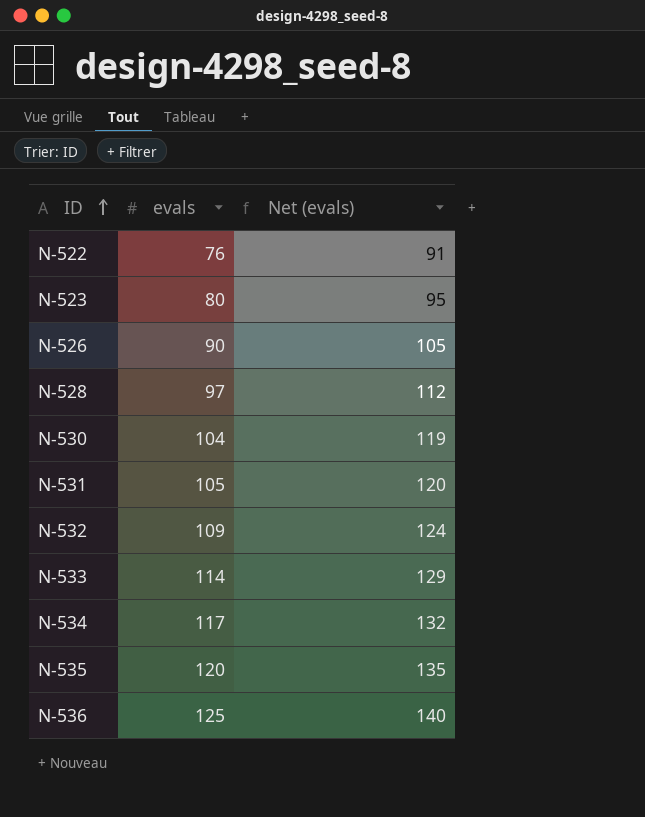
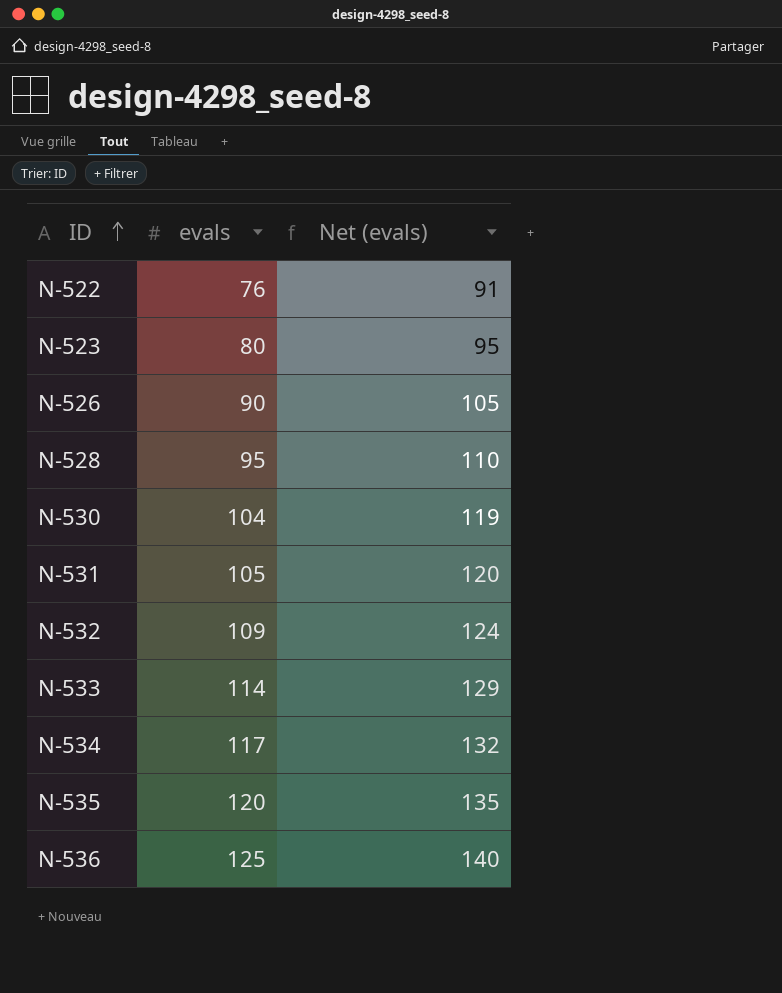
N-528 | evals: 97 -> 95
N-528 | Net (evals): 112 -> 110

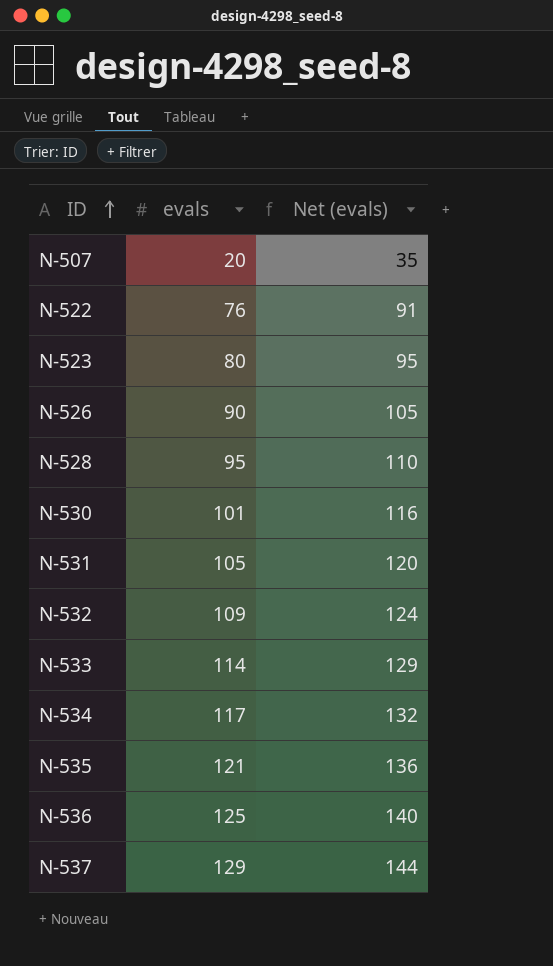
row N-507: none -> 20 | 35
N-530 | evals: 104 -> 101
N-530 | Net (evals): 119 -> 116
N-535 | evals: 120 -> 121
N-535 | Net (evals): 135 -> 136
row N-537: none -> 129 | 144

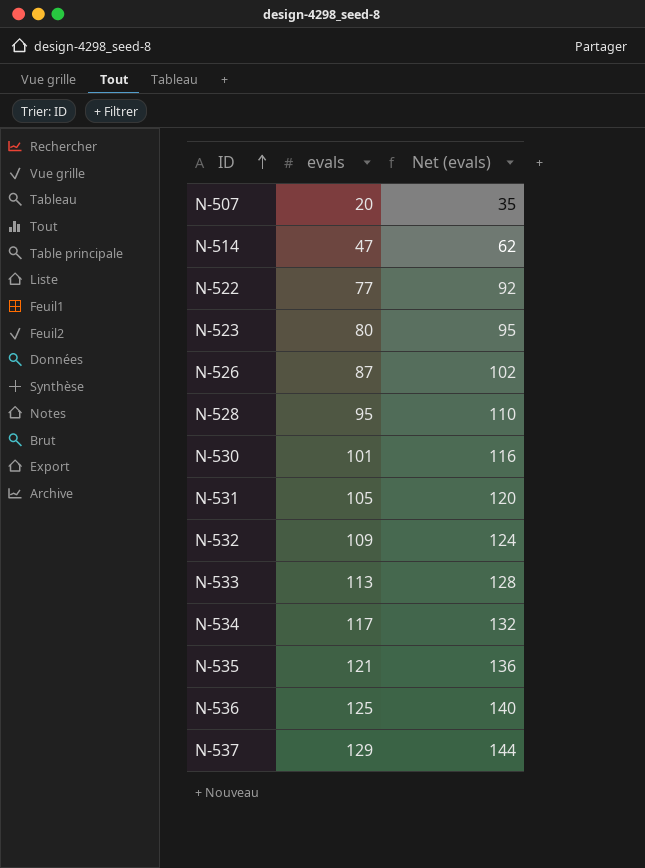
row N-514: none -> 47 | 62
N-522 | evals: 76 -> 77
N-522 | Net (evals): 91 -> 92
N-526 | evals: 90 -> 87
N-526 | Net (evals): 105 -> 102
N-533 | evals: 114 -> 113
N-533 | Net (evals): 129 -> 128

